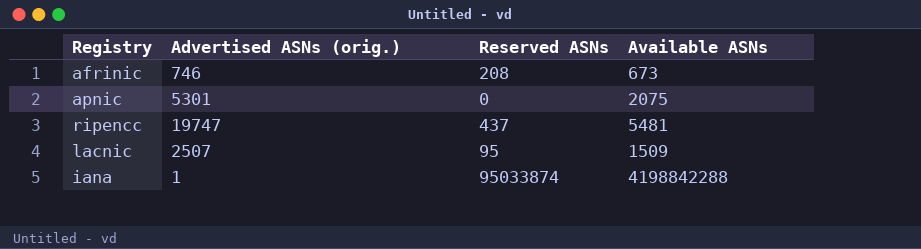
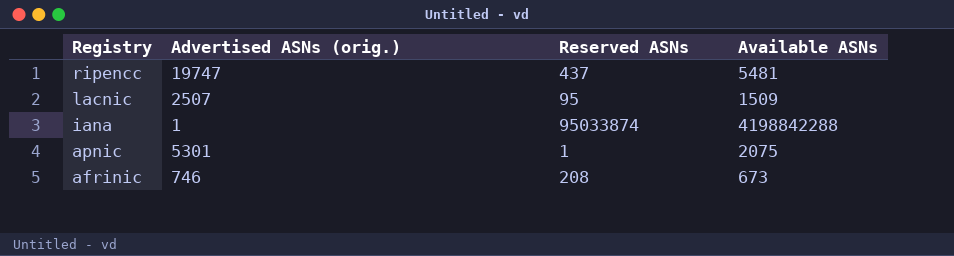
row order: none -> Registry descending
apnic | Reserved ASNs: 0 -> 1

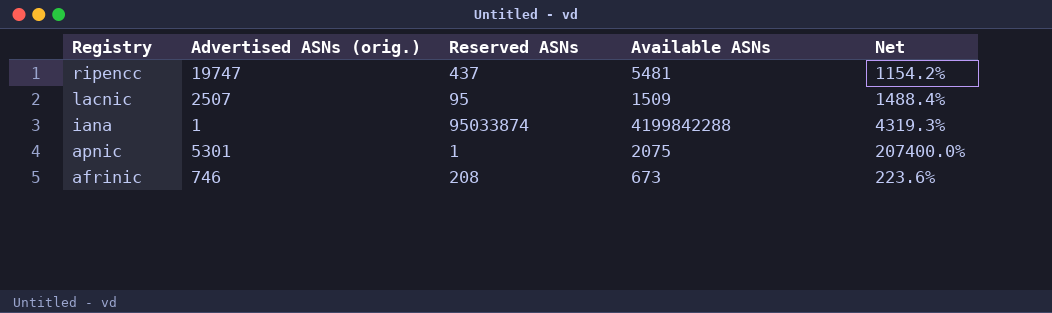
column Net | formula: none -> ([Available ASNs] - [Reserved ASNs]) / [Reserved ASNs]
iana | Available ASNs: 4198842288 -> 4199842288

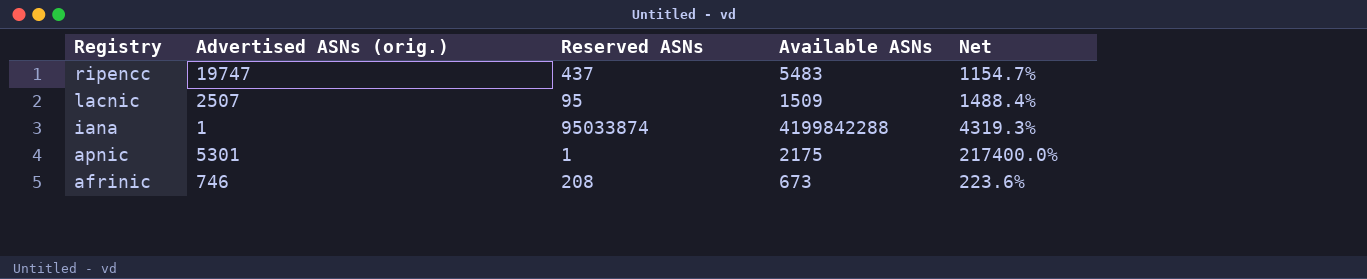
ripencc | Available ASNs: 5481 -> 5483
ripencc | Net: 1154.2% -> 1154.7%
apnic | Available ASNs: 2075 -> 2175
apnic | Net: 207400.0% -> 217400.0%

